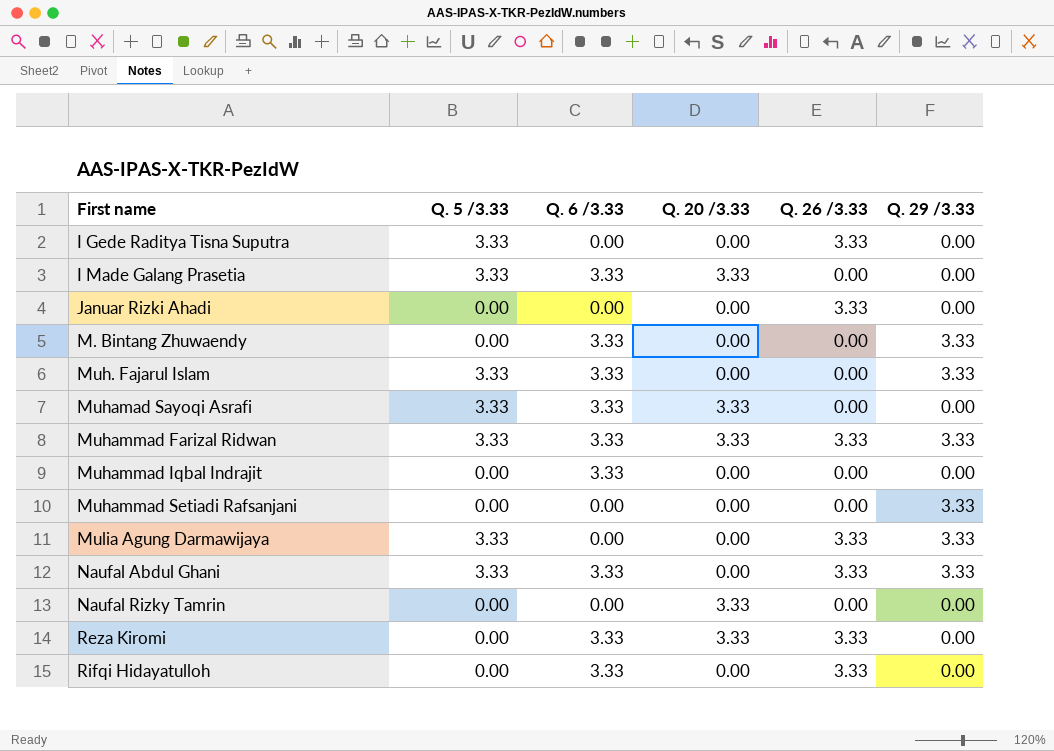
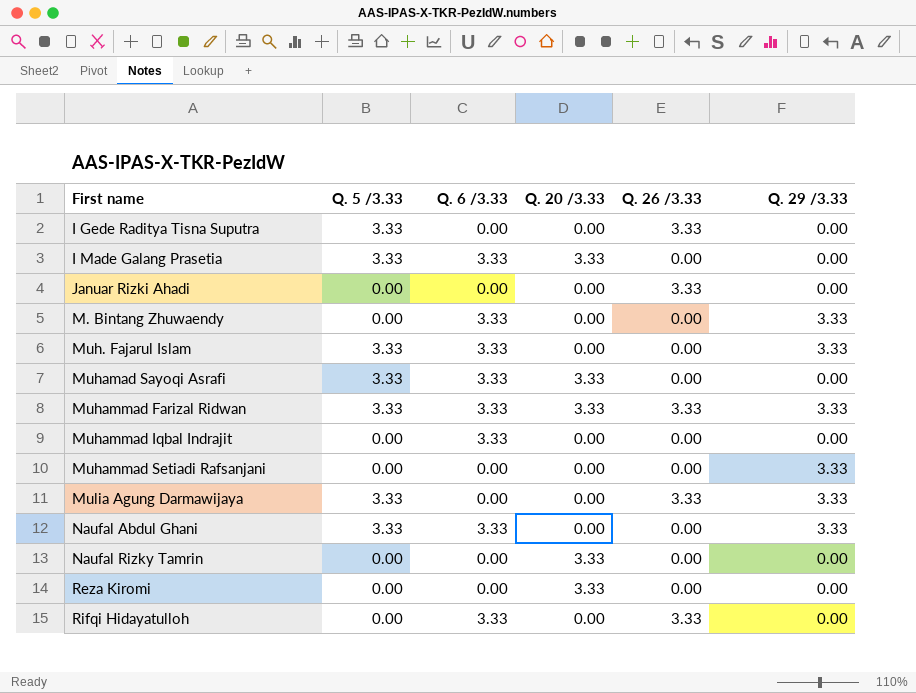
Naufal Abdul Ghani | Q. 26 /3.33: 3.33 -> 0.00
Reza Kiromi | Q. 6 /3.33: 3.33 -> 0.00
Reza Kiromi | Q. 26 /3.33: 3.33 -> 0.00

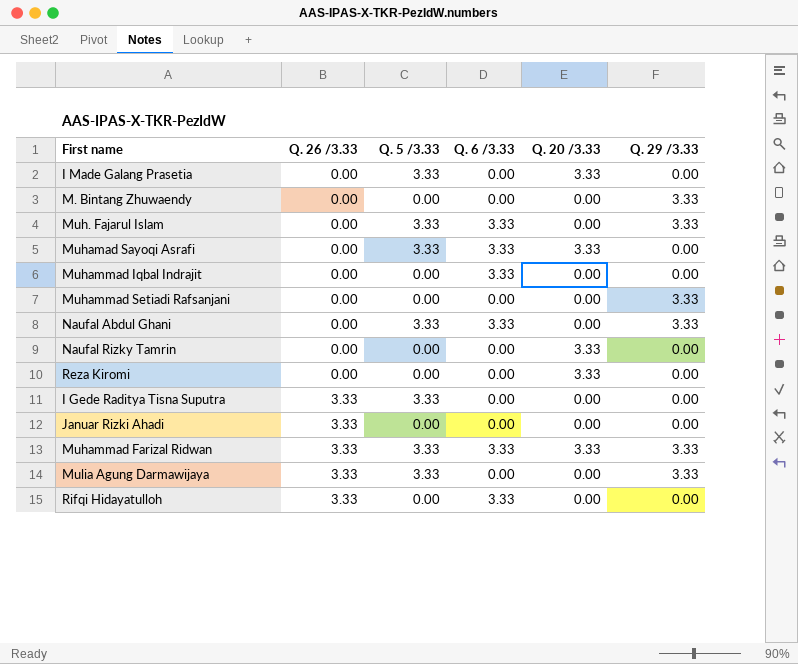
row order: First name ascending -> Q. 26 /3.33 ascending
column Q. 26 /3.33 | position: 5 -> 2
I Made Galang Prasetia | Q. 6 /3.33: 3.33 -> 0.00
M. Bintang Zhuwaendy | Q. 6 /3.33: 3.33 -> 0.00

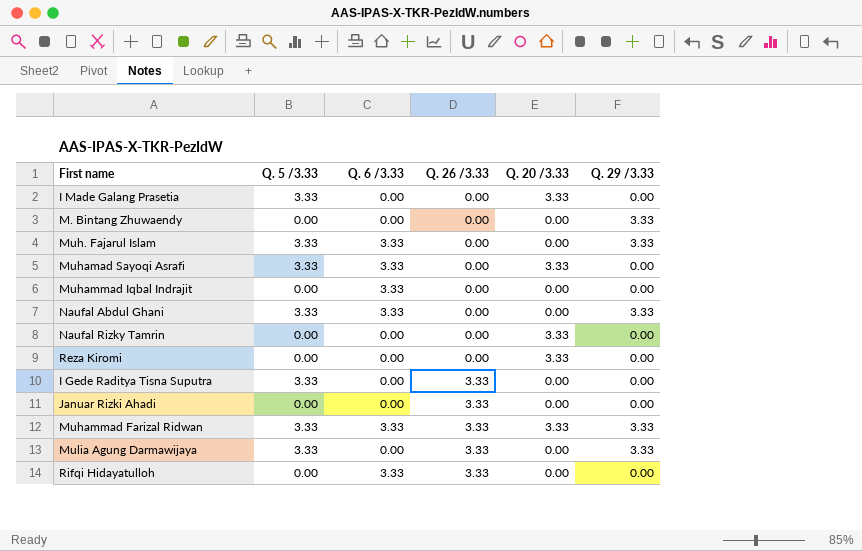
column Q. 26 /3.33 | position: 2 -> 4
row Muhammad Setiadi Rafsanjani: 0.00 | 0.00 | 0.00 | 0.00 | 3.33 -> none

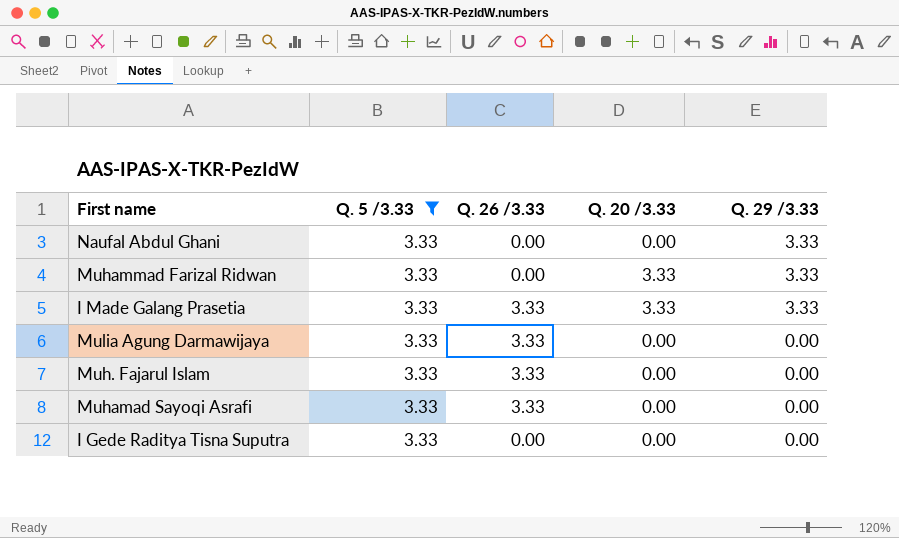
filter: none -> Q. 5 /3.33 = 3.33
row order: Q. 26 /3.33 ascending -> Q. 29 /3.33 descending
column Q. 6 /3.33 | position: 3 -> none
Muhammad Farizal Ridwan | Q. 26 /3.33: 3.33 -> 0.00
I Made Galang Prasetia | Q. 26 /3.33: 0.00 -> 3.33
I Made Galang Prasetia | Q. 29 /3.33: 0.00 -> 3.33
Mulia Agung Darmawijaya | Q. 29 /3.33: 3.33 -> 0.00
Muh. Fajarul Islam | Q. 26 /3.33: 0.00 -> 3.33
Muh. Fajarul Islam | Q. 29 /3.33: 3.33 -> 0.00
Muhamad Sayoqi Asrafi | Q. 26 /3.33: 0.00 -> 3.33
Muhamad Sayoqi Asrafi | Q. 20 /3.33: 3.33 -> 0.00
I Gede Raditya Tisna Suputra | Q. 26 /3.33: 3.33 -> 0.00

